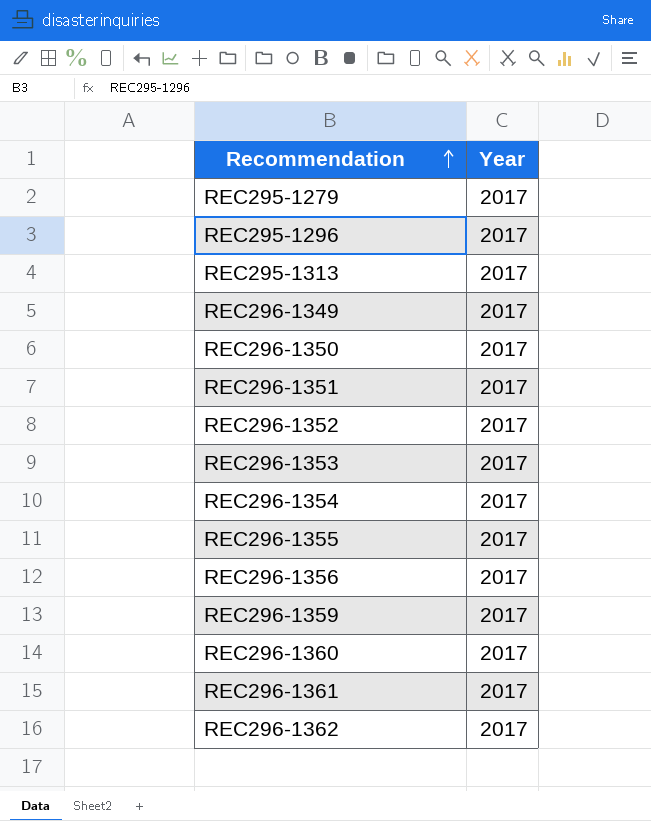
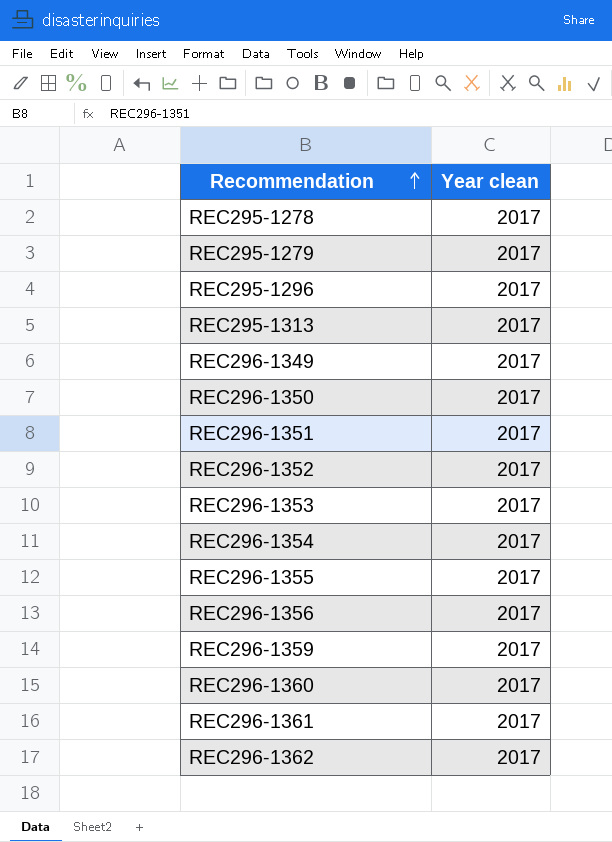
column name: Year -> Year clean
row REC295-1278: none -> 2017

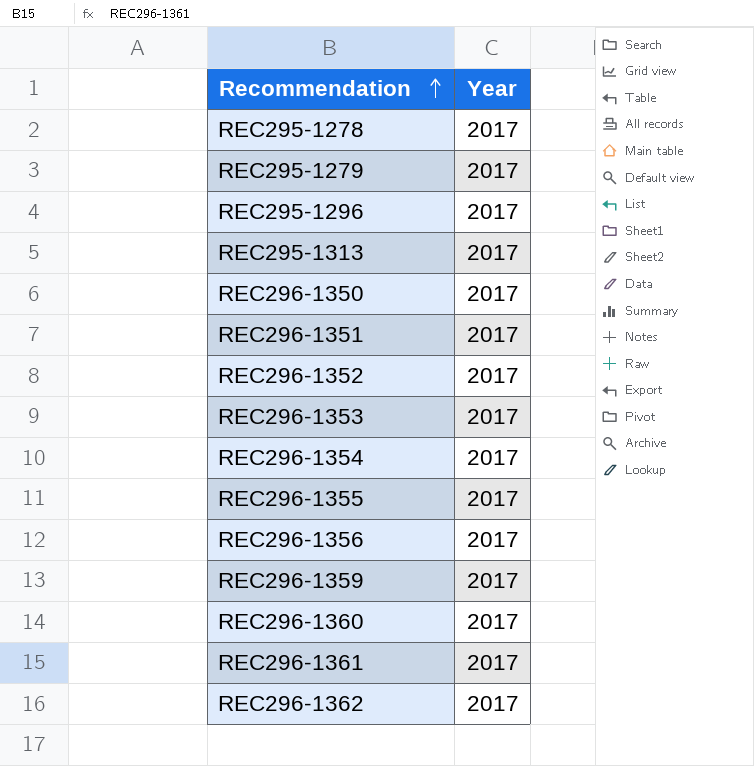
column name: Year clean -> Year
row REC296-1349: 2017 -> none

